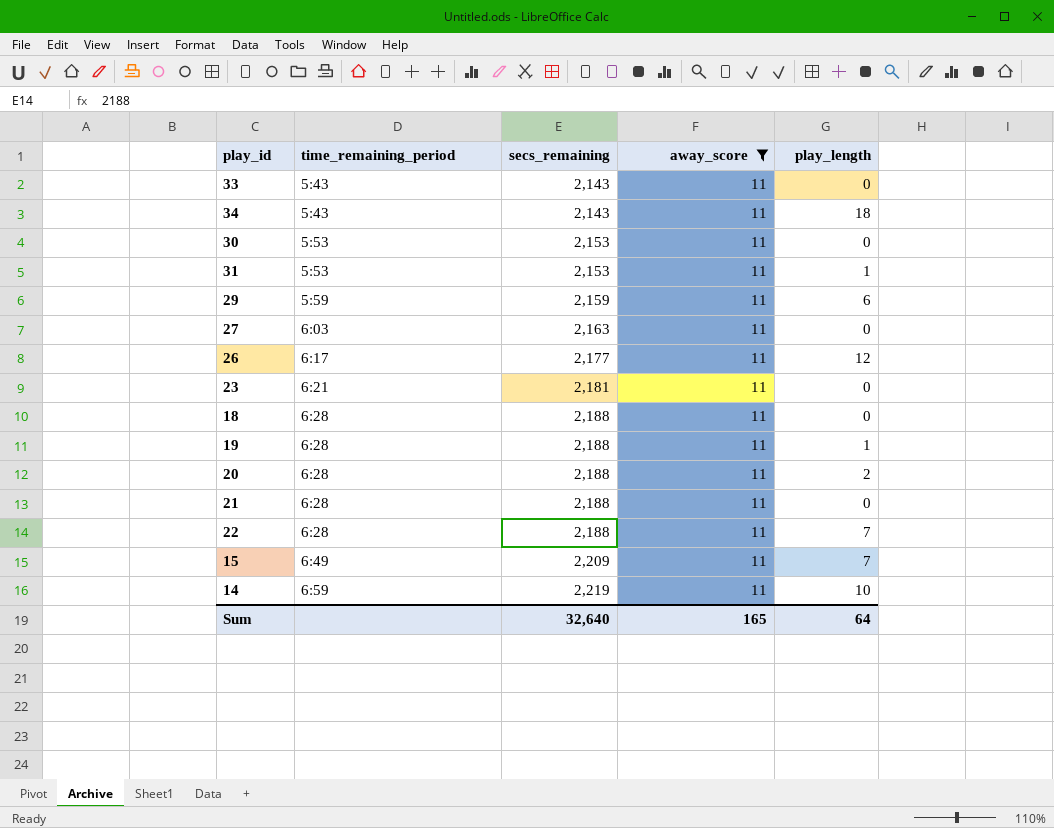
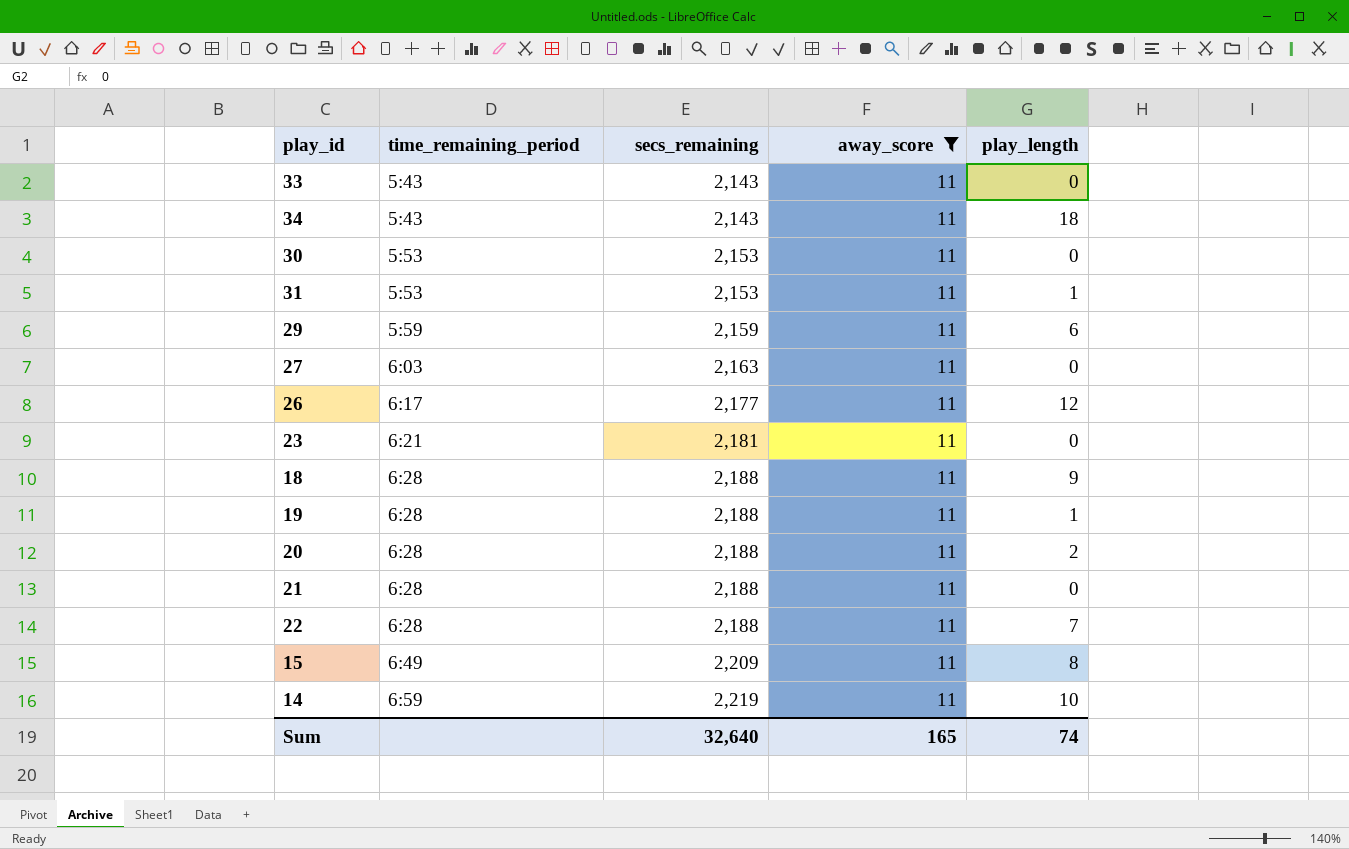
18 | play_length: 0 -> 9
15 | play_length: 7 -> 8
Sum | play_length: 64 -> 74

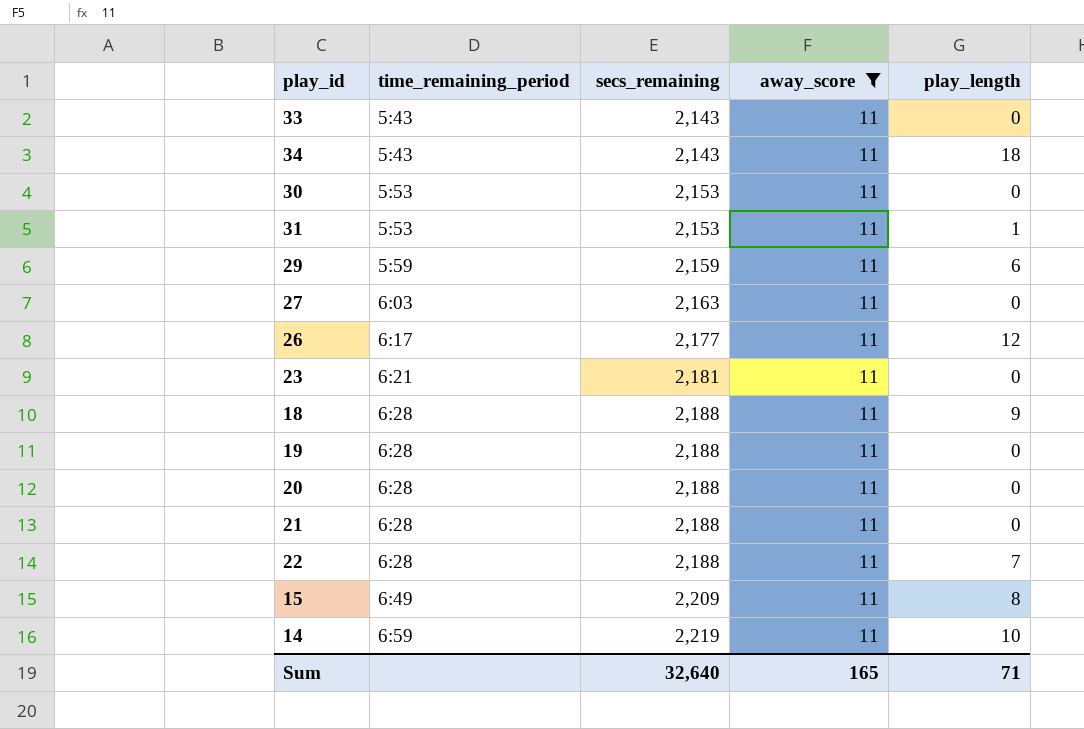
19 | play_length: 1 -> 0
20 | play_length: 2 -> 0
Sum | play_length: 74 -> 71

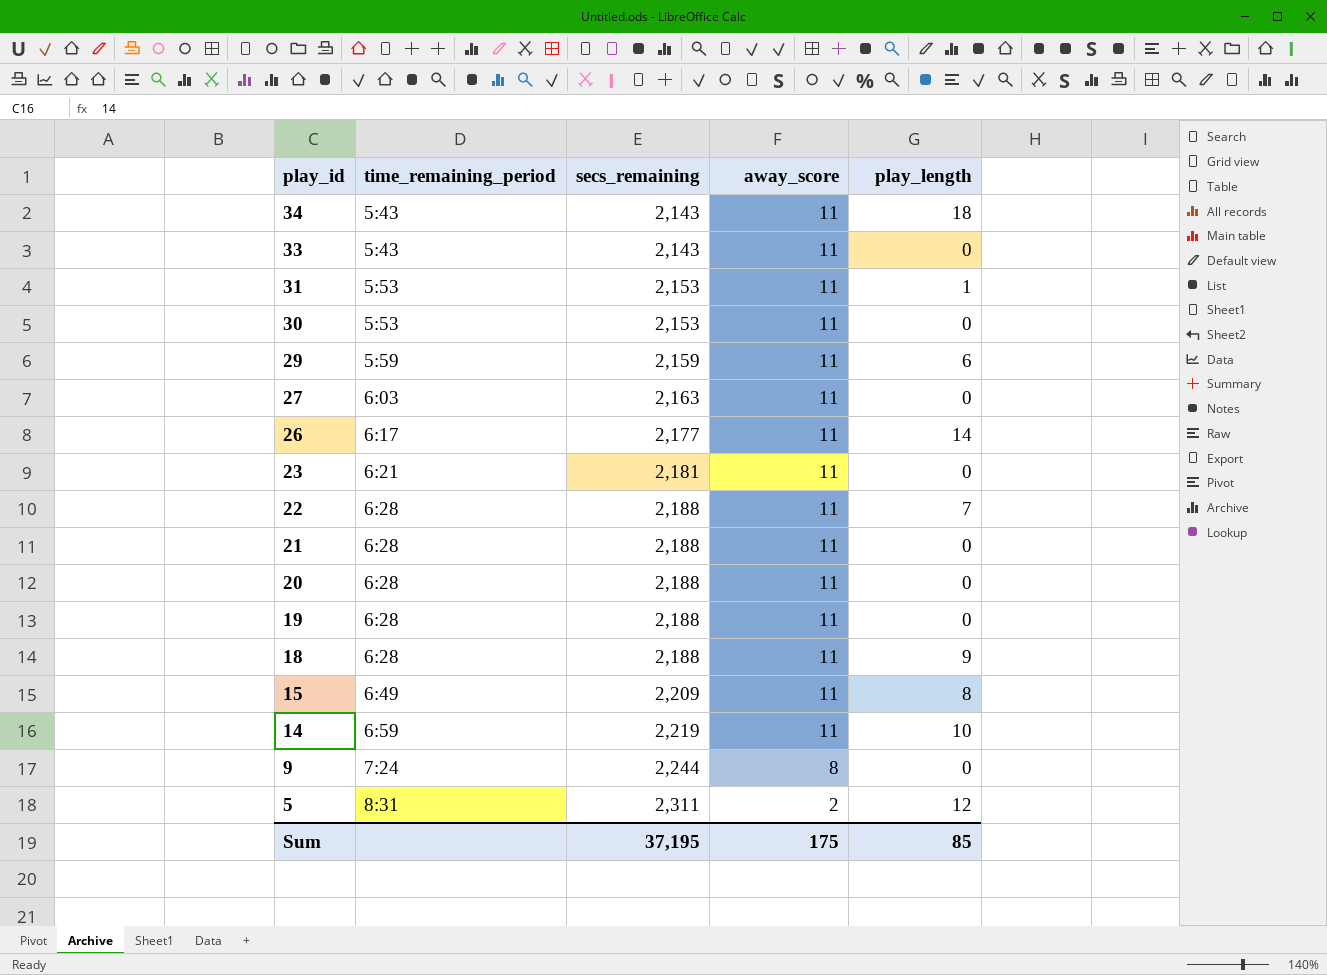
filter: away_score = 11 -> none
row order: time_remaining_period ascending -> play_id descending
26 | play_length: 12 -> 14
Sum | secs_remaining: 32,640 -> 37,195
Sum | away_score: 165 -> 175
Sum | play_length: 71 -> 85

